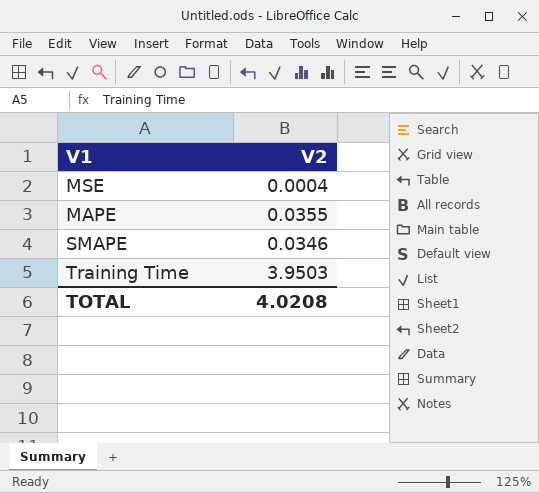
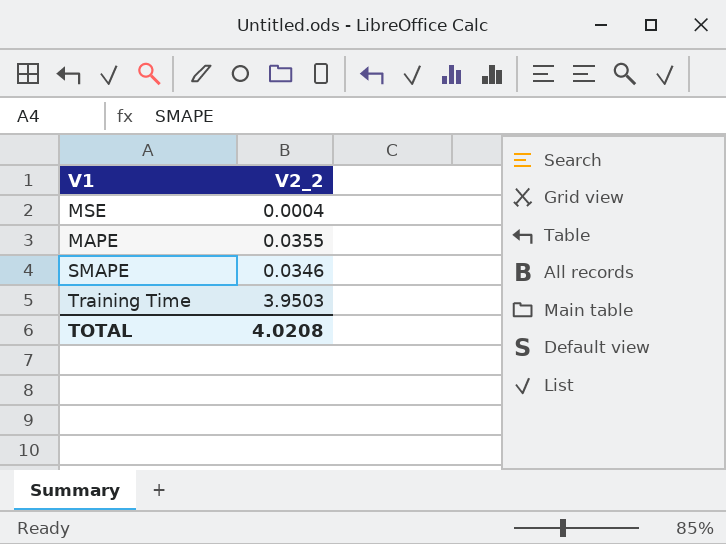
column name: V2 -> V2_2

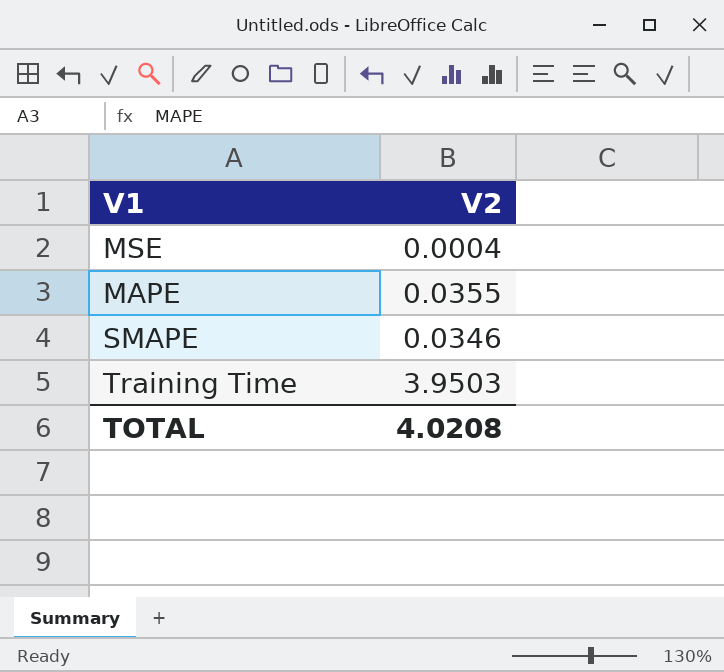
column name: V2_2 -> V2

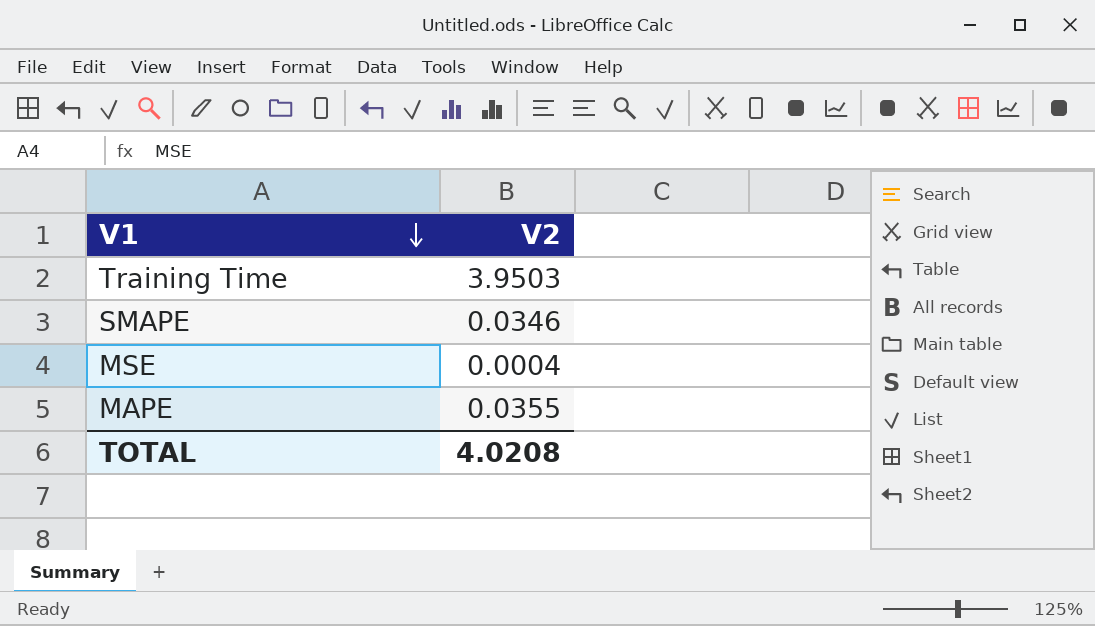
row order: none -> V1 descending

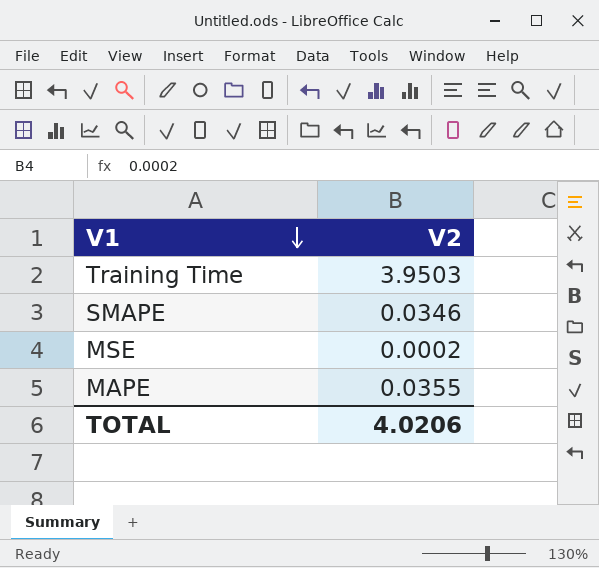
MSE | V2: 0.0004 -> 0.0002
TOTAL | V2: 4.0208 -> 4.0206

